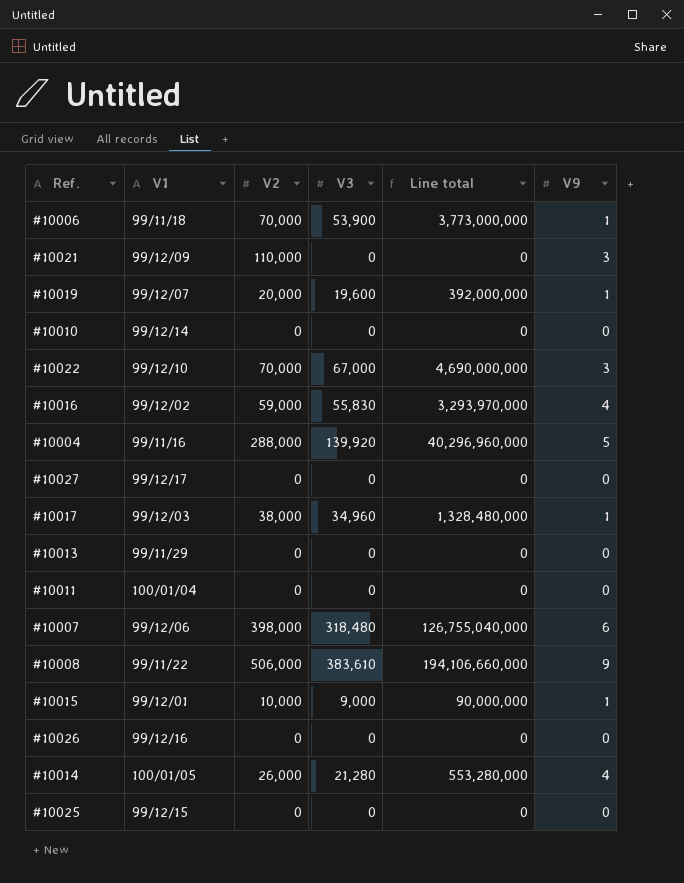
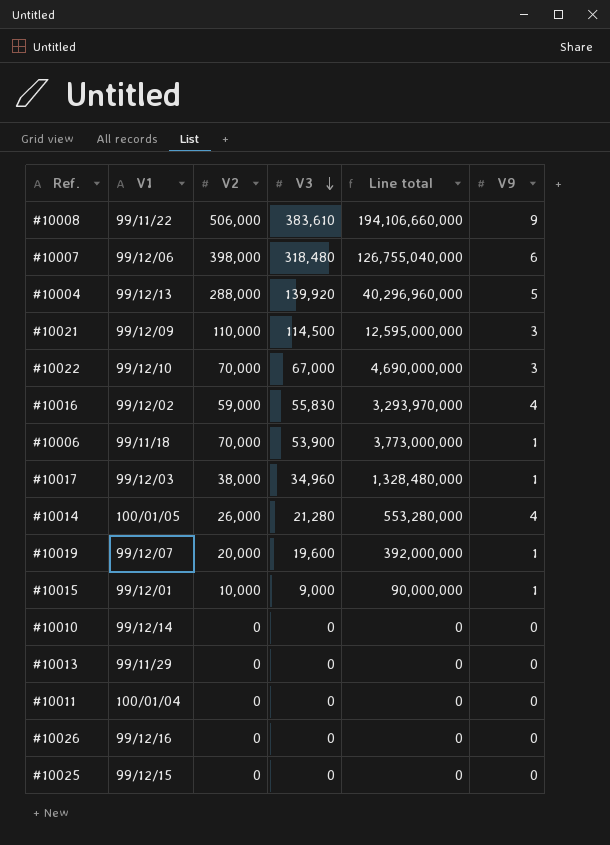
row order: none -> V3 descending
row #10027: 99/12/17 | 0 | 0 | 0 | 0 -> none
#10004 | V1: 99/11/16 -> 99/12/13
#10021 | V3: 0 -> 114,500
#10021 | Line total: 0 -> 12,595,000,000

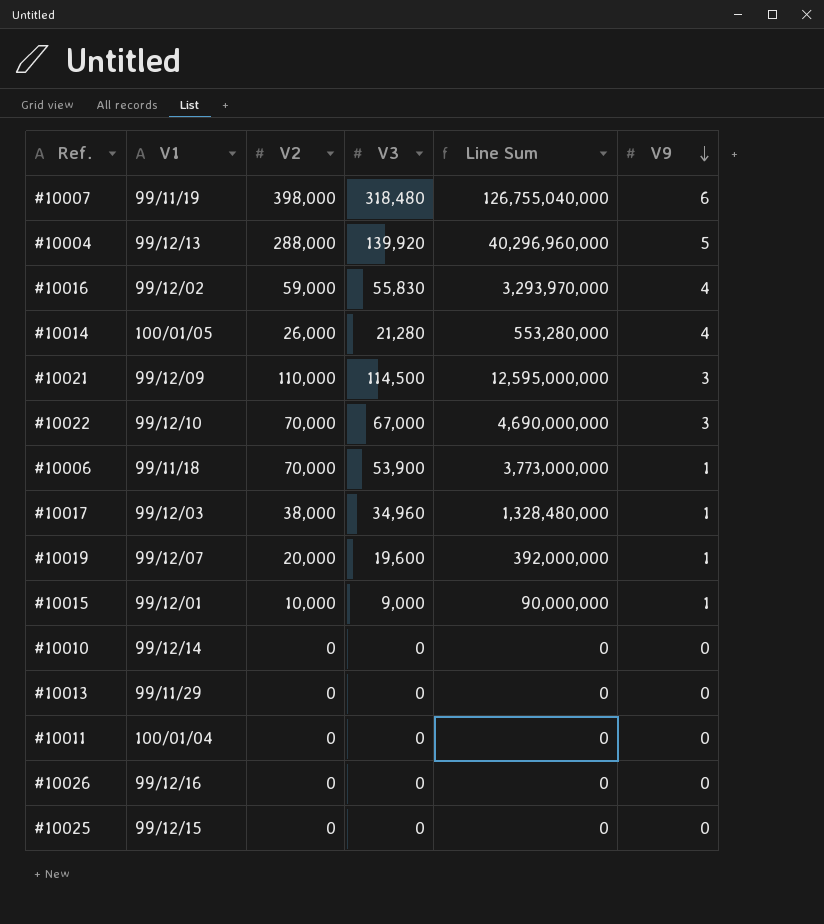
row order: V3 descending -> V9 descending
column name: Line total -> Line Sum
row #10008: 99/11/22 | 506,000 | 383,610 | 194,106,660,000 | 9 -> none
#10007 | V1: 99/12/06 -> 99/11/19

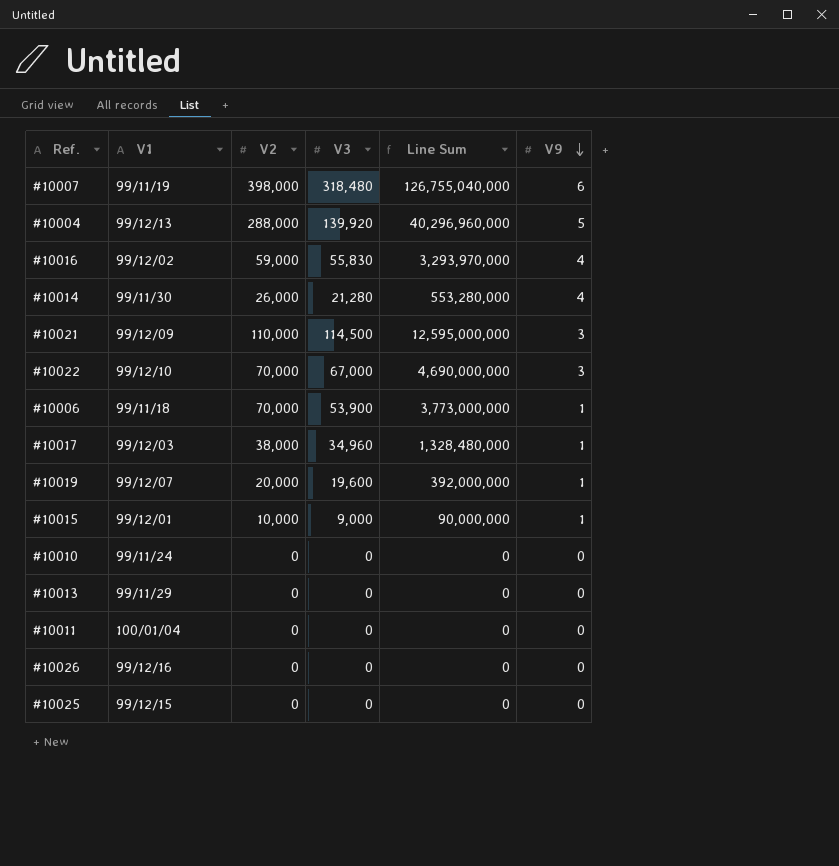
#10014 | V1: 100/01/05 -> 99/11/30
#10010 | V1: 99/12/14 -> 99/11/24

